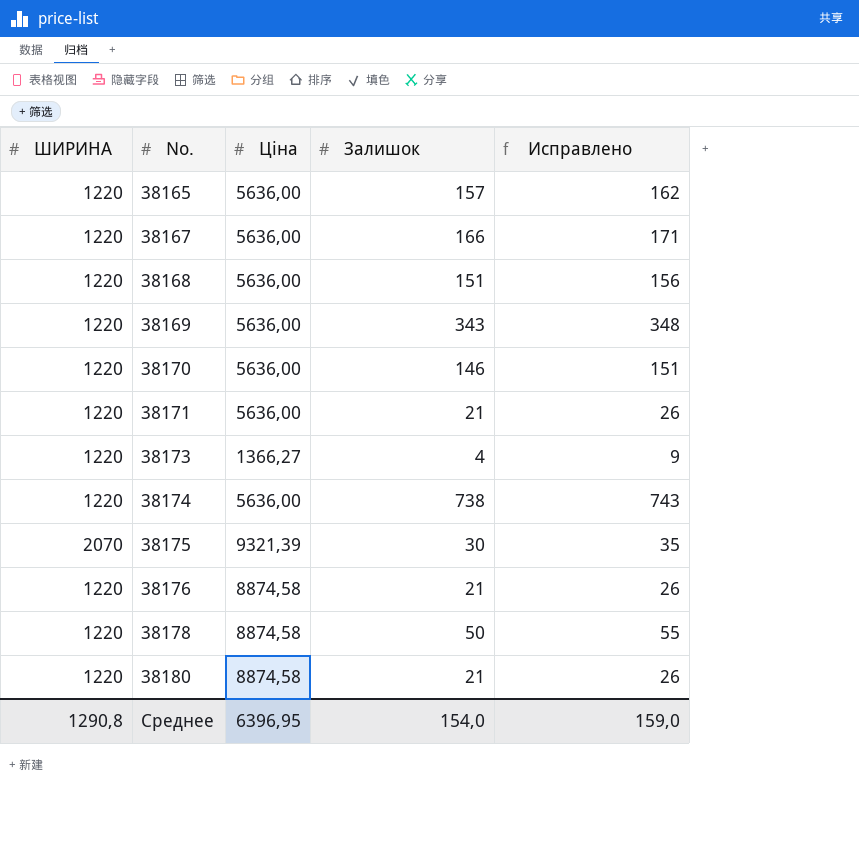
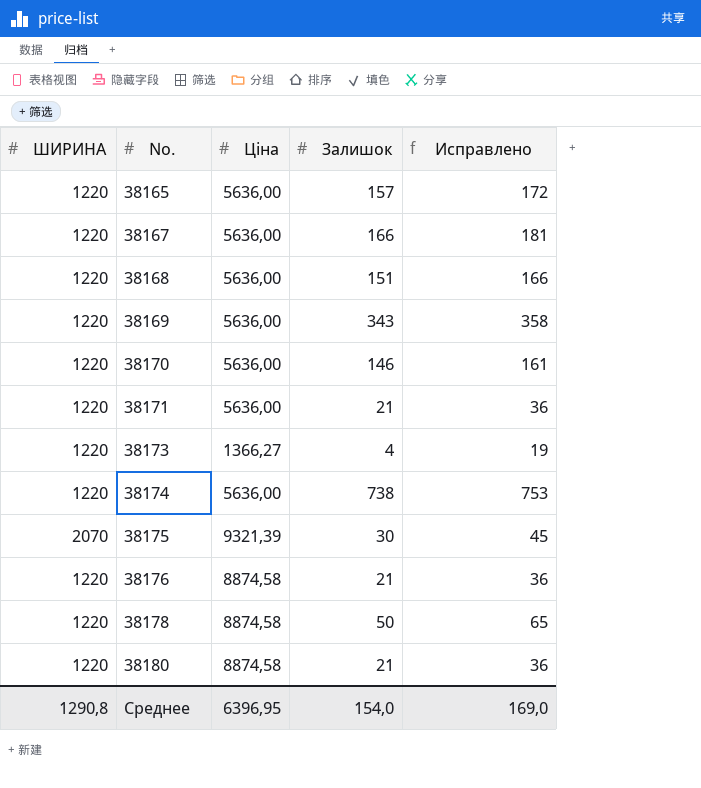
column Исправлено | formula: [Залишок] + 5 -> [Залишок] + 15
Среднее | Исправлено: 159,0 -> 169,0

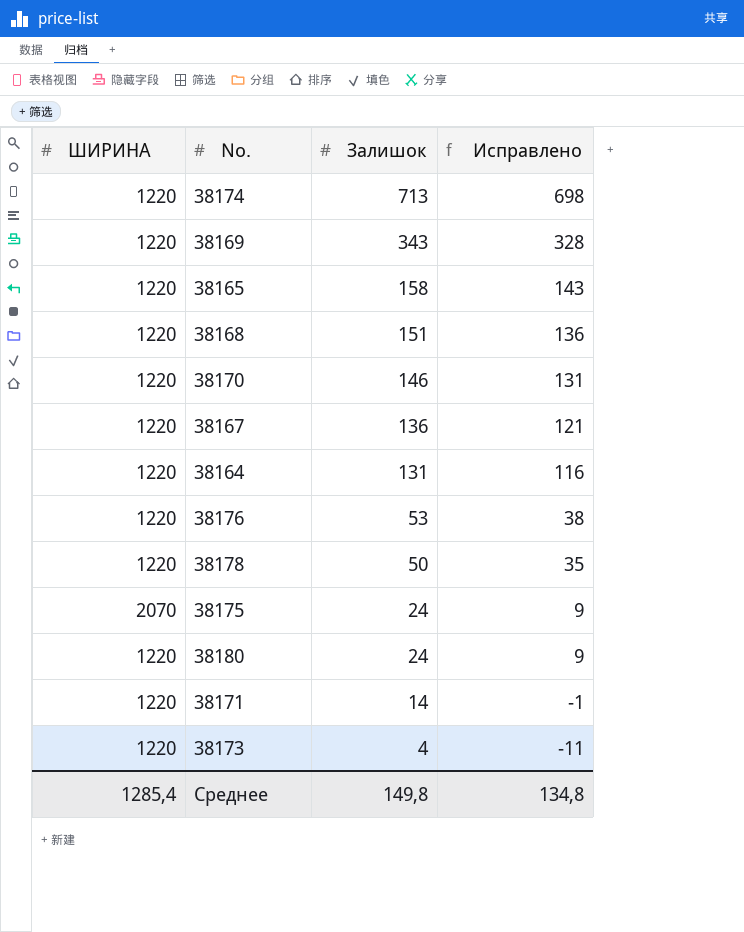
row order: No. ascending -> Залишок descending
column Ціна | position: 3 -> none
column Исправлено | formula: [Залишок] + 15 -> [Залишок] - 15
38174 | Залишок: 738 -> 713
38165 | Залишок: 157 -> 158
38167 | Залишок: 166 -> 136
row 38164: none -> 1220 | 131 | 116
38176 | Залишок: 21 -> 53
38175 | Залишок: 30 -> 24
38180 | Залишок: 21 -> 24
38171 | Залишок: 21 -> 14
Среднее | ШИРИНА: 1290,8 -> 1285,4
Среднее | Залишок: 154,0 -> 149,8
Среднее | Исправлено: 169,0 -> 134,8

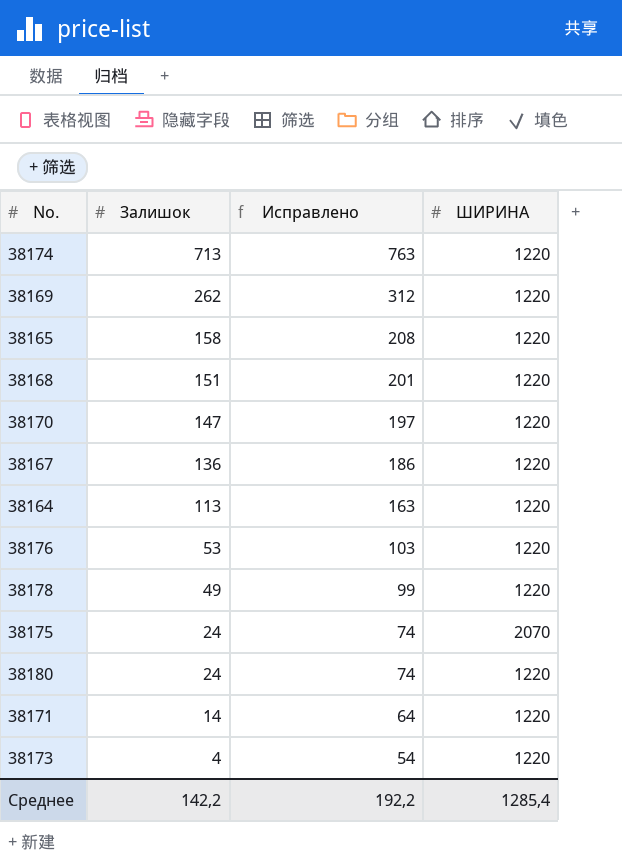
column Исправлено | formula: [Залишок] - 15 -> [Залишок] + 50
column ШИРИНА | position: 1 -> 4
38169 | Залишок: 343 -> 262
38170 | Залишок: 146 -> 147
38164 | Залишок: 131 -> 113
38178 | Залишок: 50 -> 49
Среднее | Залишок: 149,8 -> 142,2
Среднее | Исправлено: 134,8 -> 192,2

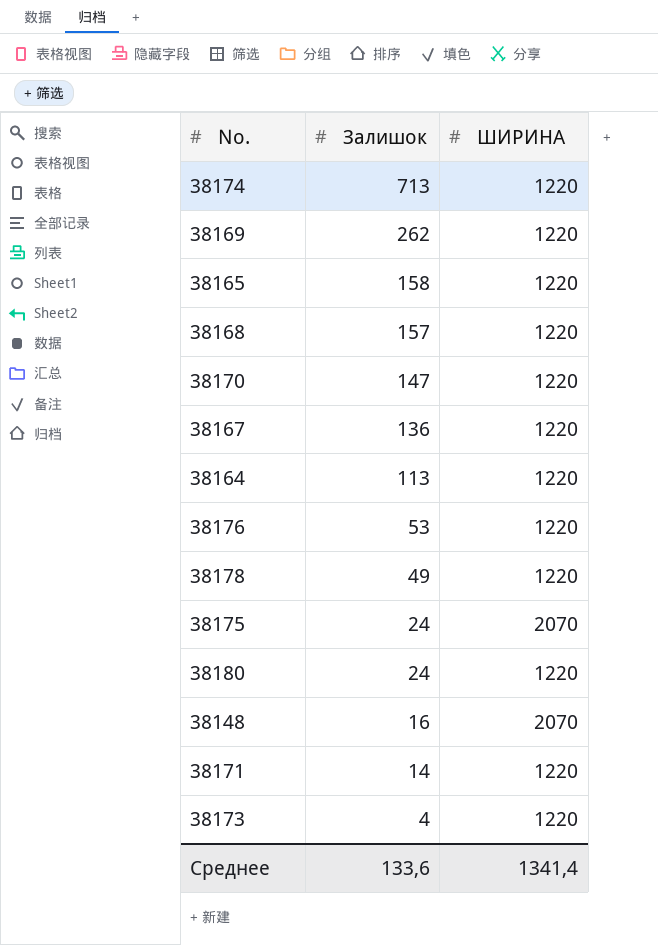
column Исправлено | formula: [Залишок] + 50 -> none
38168 | Залишок: 151 -> 157
row 38148: none -> 16 | 2070
Среднее | Залишок: 142,2 -> 133,6
Среднее | ШИРИНА: 1285,4 -> 1341,4

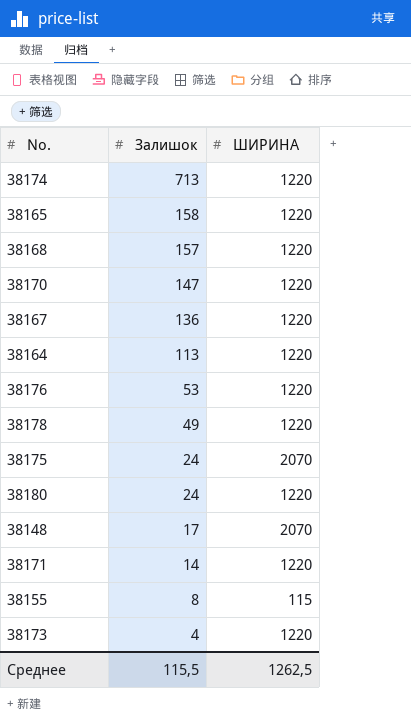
row 38169: 262 | 1220 -> none
38148 | Залишок: 16 -> 17
row 38155: none -> 8 | 115
Среднее | Залишок: 133,6 -> 115,5
Среднее | ШИРИНА: 1341,4 -> 1262,5

